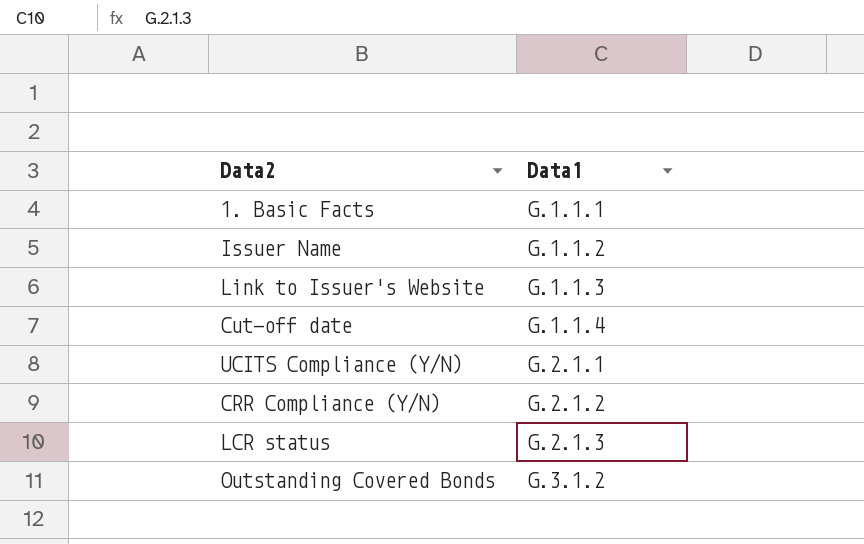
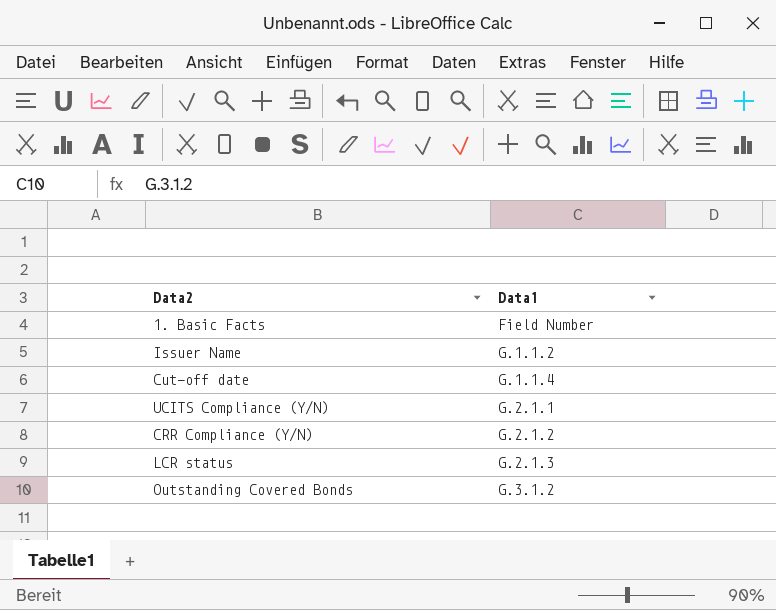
row Link to Issuer's Website: G.1.1.3 -> none
1. Basic Facts | Data1: G.1.1.1 -> Field Number

